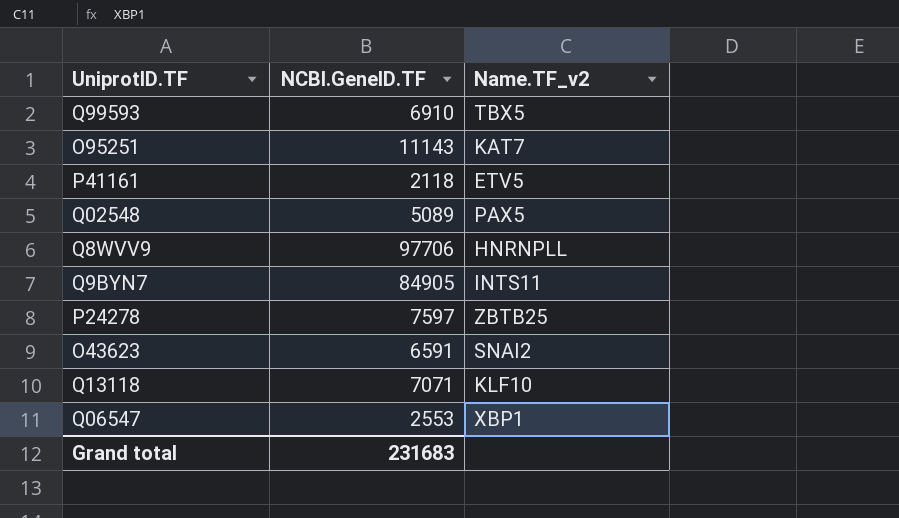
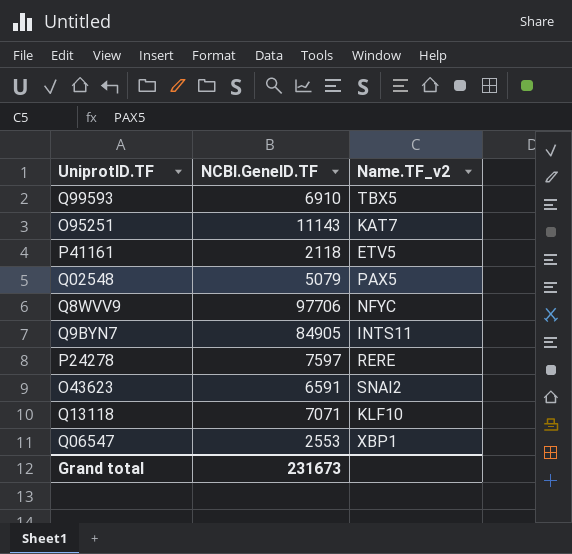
Q02548 | NCBI.GeneID.TF: 5089 -> 5079
Q8WVV9 | Name.TF_v2: HNRNPLL -> NFYC
P24278 | Name.TF_v2: ZBTB25 -> RERE
Grand total | NCBI.GeneID.TF: 231683 -> 231673

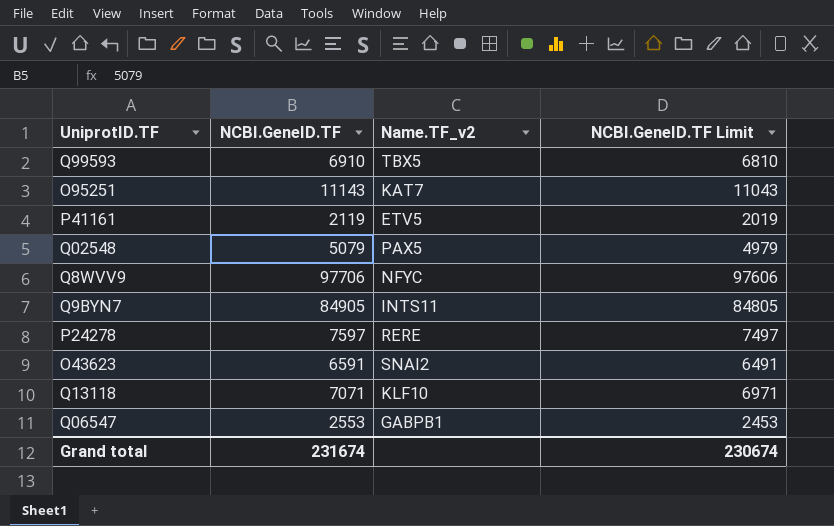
column NCBI.GeneID.TF Limit | formula: none -> [NCBI.GeneID.TF] - 100
P41161 | NCBI.GeneID.TF: 2118 -> 2119
Q06547 | Name.TF_v2: XBP1 -> GABPB1
Grand total | NCBI.GeneID.TF: 231673 -> 231674

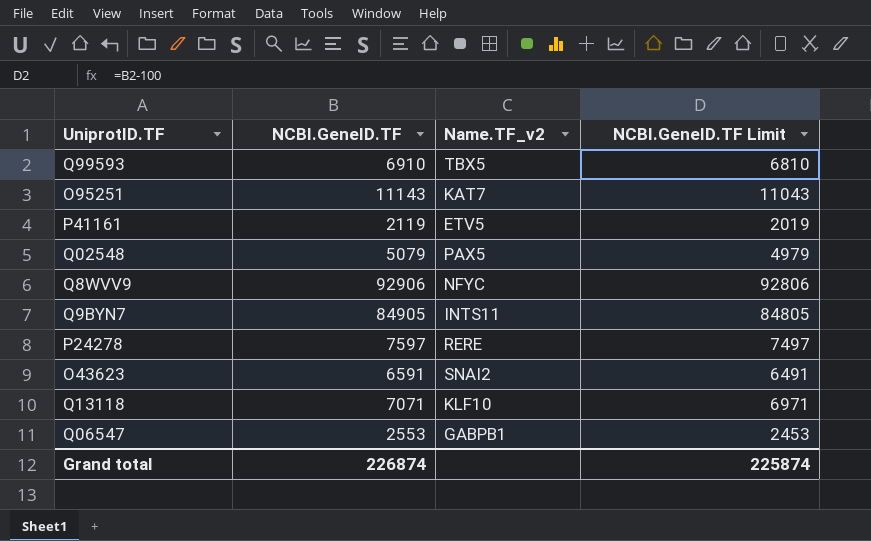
Q8WVV9 | NCBI.GeneID.TF: 97706 -> 92906
Q8WVV9 | NCBI.GeneID.TF Limit: 97606 -> 92806
Grand total | NCBI.GeneID.TF: 231674 -> 226874
Grand total | NCBI.GeneID.TF Limit: 230674 -> 225874

